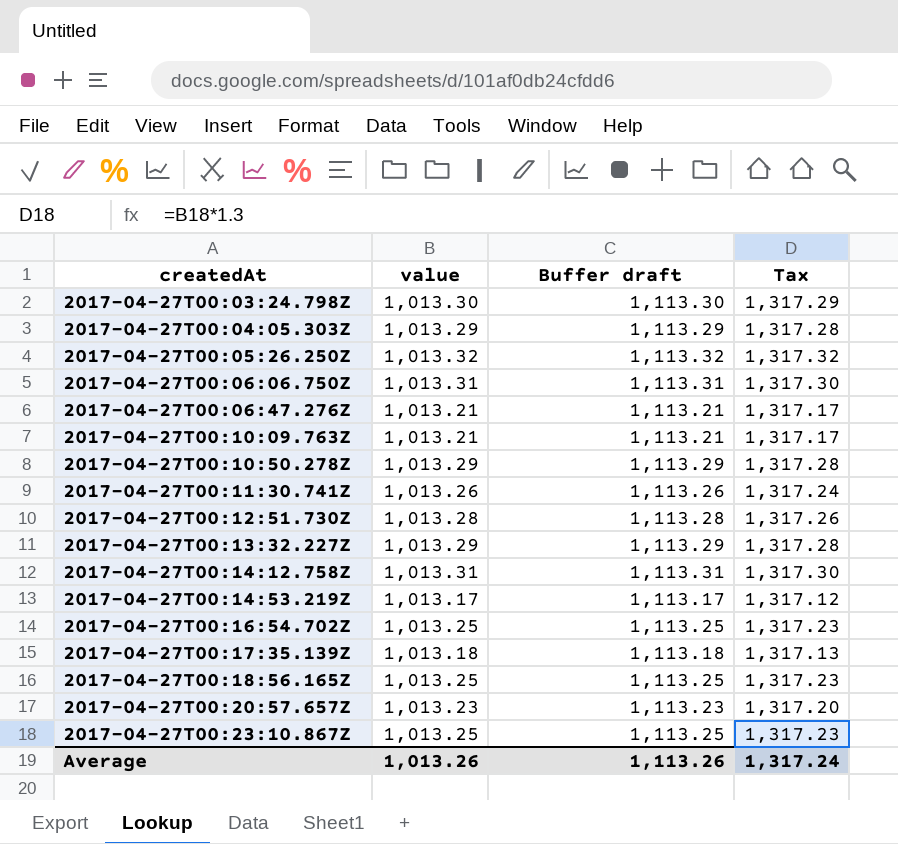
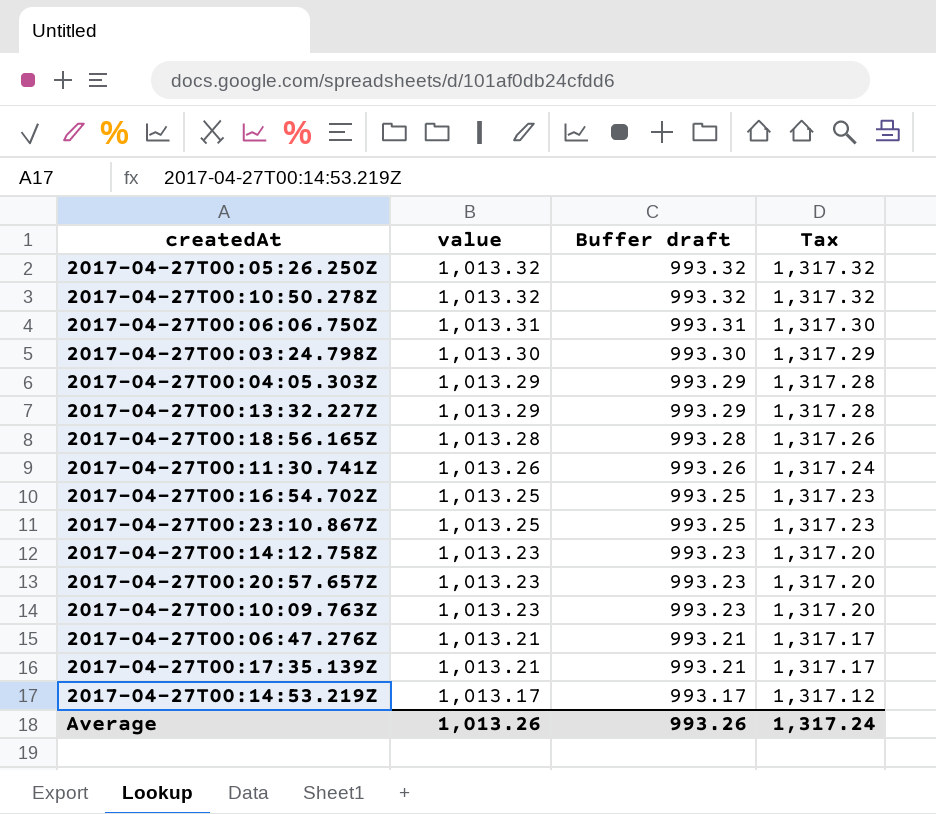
row order: createdAt ascending -> value descending
column Buffer draft | formula: [value] + 100 -> [value] - 20
row 2017-04-27T00:12:51.730Z: 1,013.28 | 1,113.28 | 1,317.26 -> none
2017-04-27T00:10:50.278Z | value: 1,013.29 -> 1,013.32
2017-04-27T00:10:50.278Z | Tax: 1,317.28 -> 1,317.32
2017-04-27T00:18:56.165Z | value: 1,013.25 -> 1,013.28
2017-04-27T00:18:56.165Z | Tax: 1,317.23 -> 1,317.26
2017-04-27T00:14:12.758Z | value: 1,013.31 -> 1,013.23
2017-04-27T00:14:12.758Z | Tax: 1,317.30 -> 1,317.20
2017-04-27T00:10:09.763Z | value: 1,013.21 -> 1,013.23
2017-04-27T00:10:09.763Z | Tax: 1,317.17 -> 1,317.20
2017-04-27T00:17:35.139Z | value: 1,013.18 -> 1,013.21
2017-04-27T00:17:35.139Z | Tax: 1,317.13 -> 1,317.17
Average | Buffer draft: 1,113.26 -> 993.26

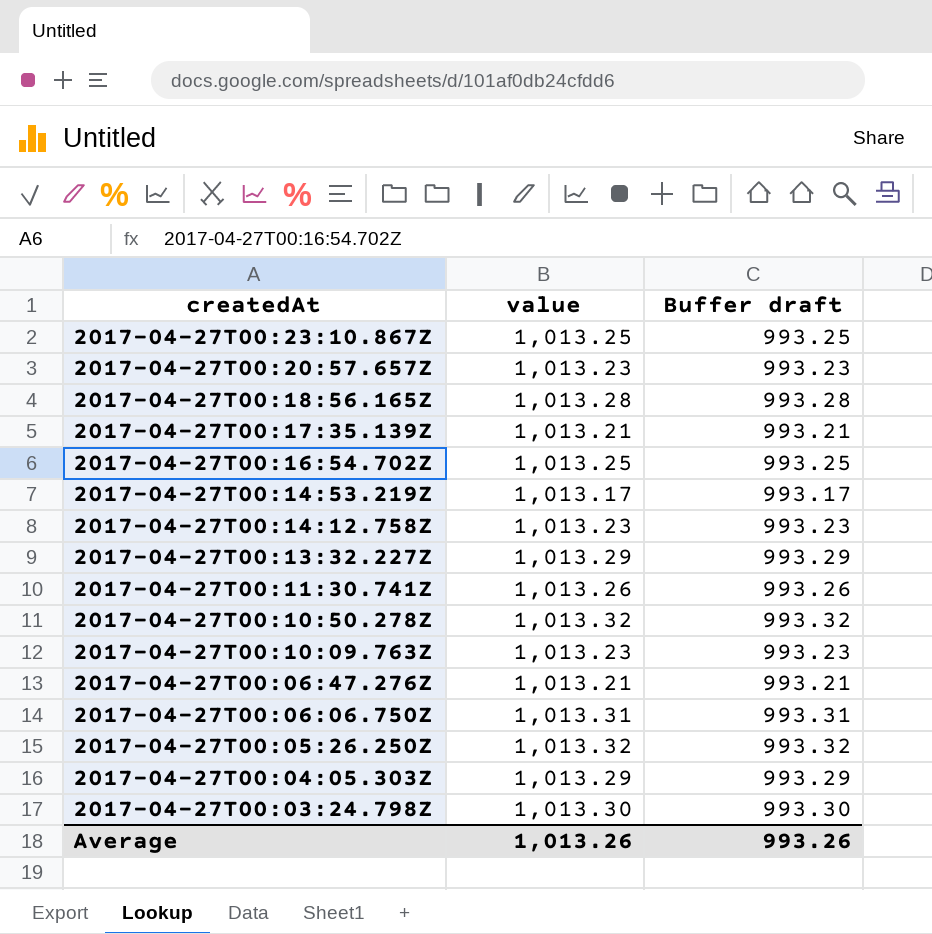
row order: value descending -> createdAt descending
column Tax | formula: [value] * 1.3 -> none

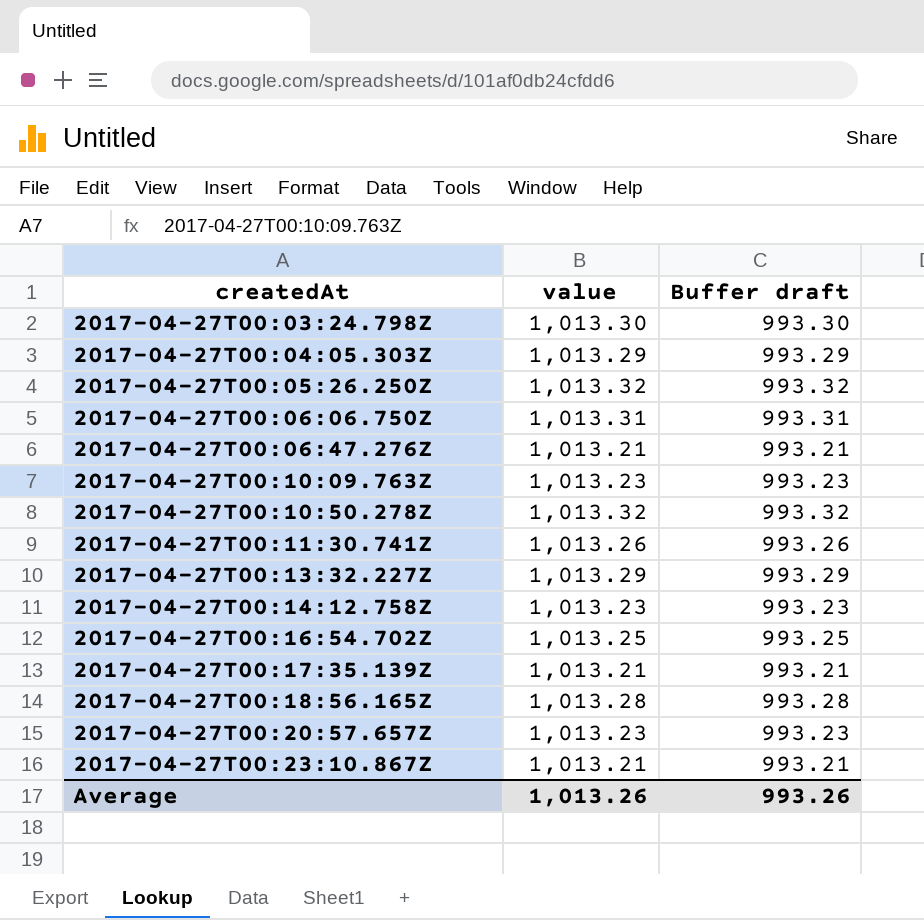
row order: createdAt descending -> createdAt ascending
row 2017-04-27T00:14:53.219Z: 1,013.17 | 993.17 -> none
2017-04-27T00:23:10.867Z | value: 1,013.25 -> 1,013.21
2017-04-27T00:23:10.867Z | Buffer draft: 993.25 -> 993.21

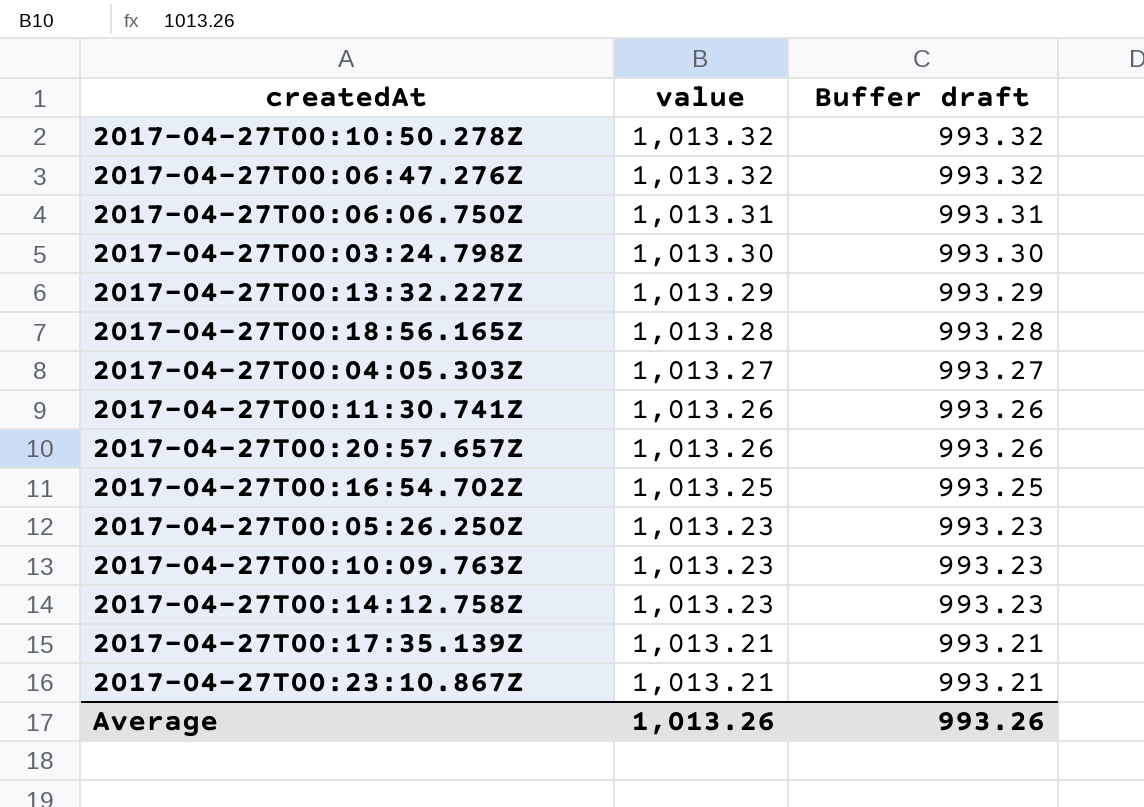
row order: createdAt ascending -> value descending
2017-04-27T00:06:47.276Z | value: 1,013.21 -> 1,013.32
2017-04-27T00:06:47.276Z | Buffer draft: 993.21 -> 993.32
2017-04-27T00:04:05.303Z | value: 1,013.29 -> 1,013.27
2017-04-27T00:04:05.303Z | Buffer draft: 993.29 -> 993.27
2017-04-27T00:20:57.657Z | value: 1,013.23 -> 1,013.26
2017-04-27T00:20:57.657Z | Buffer draft: 993.23 -> 993.26
2017-04-27T00:05:26.250Z | value: 1,013.32 -> 1,013.23
2017-04-27T00:05:26.250Z | Buffer draft: 993.32 -> 993.23

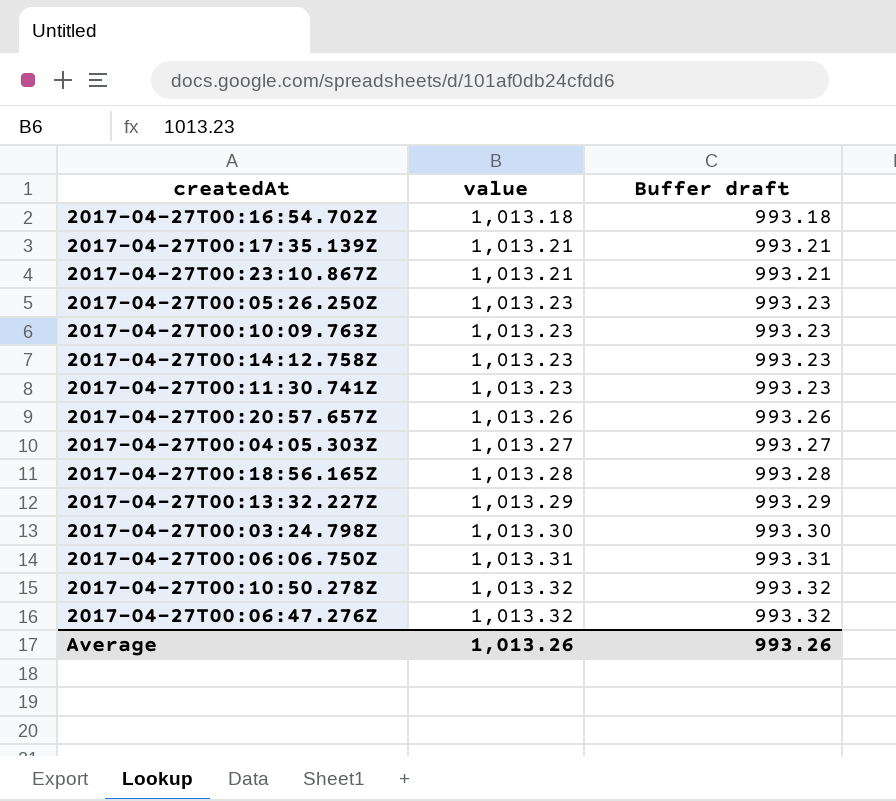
row order: value descending -> value ascending
2017-04-27T00:16:54.702Z | value: 1,013.25 -> 1,013.18
2017-04-27T00:16:54.702Z | Buffer draft: 993.25 -> 993.18
2017-04-27T00:11:30.741Z | value: 1,013.26 -> 1,013.23
2017-04-27T00:11:30.741Z | Buffer draft: 993.26 -> 993.23

